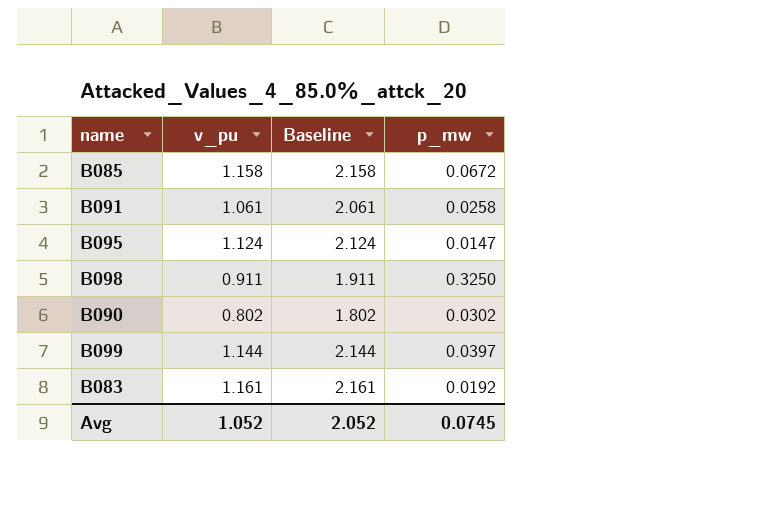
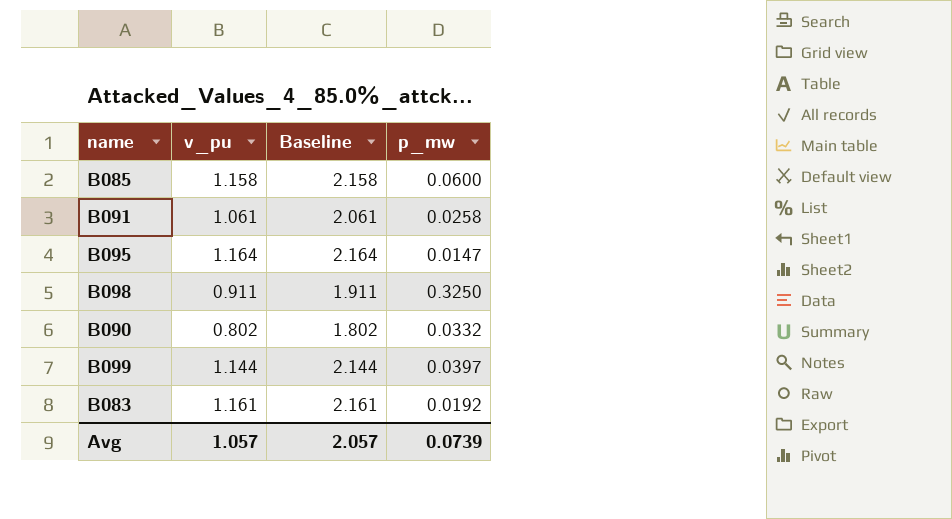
B085 | p_mw: 0.0672 -> 0.0600
B095 | v_pu: 1.124 -> 1.164
B095 | Baseline: 2.124 -> 2.164
B090 | p_mw: 0.0302 -> 0.0332
Avg | v_pu: 1.052 -> 1.057
Avg | Baseline: 2.052 -> 2.057
Avg | p_mw: 0.0745 -> 0.0739

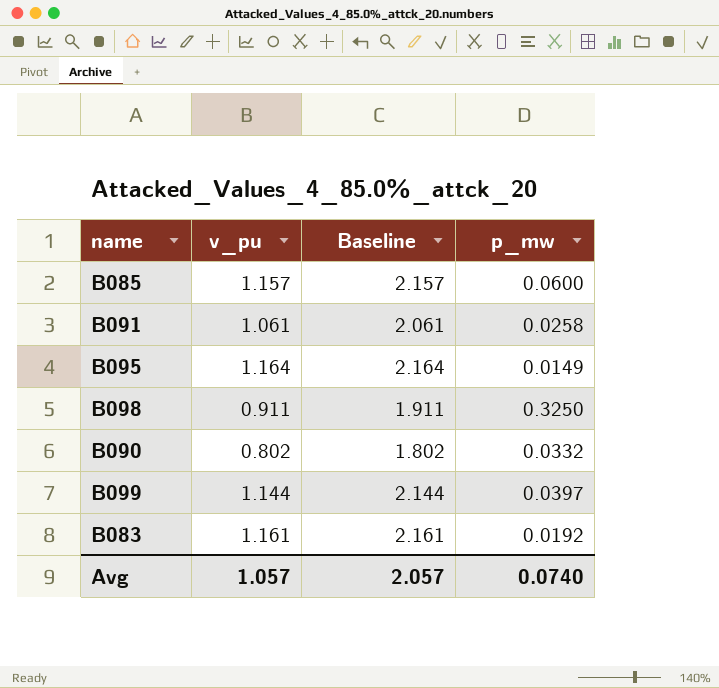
B085 | v_pu: 1.158 -> 1.157
B085 | Baseline: 2.158 -> 2.157
B095 | p_mw: 0.0147 -> 0.0149
Avg | p_mw: 0.0739 -> 0.0740

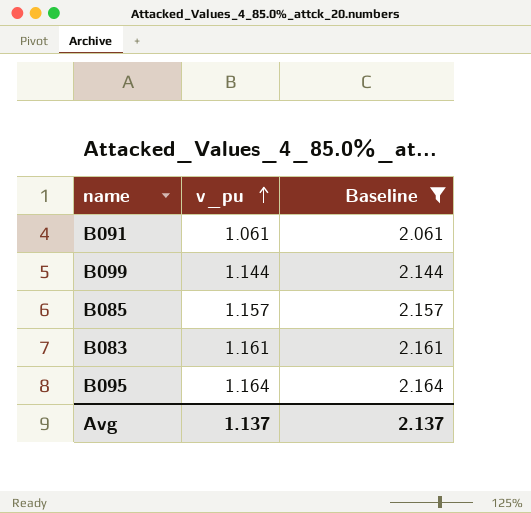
filter: none -> Baseline >= 2.061
row order: none -> v_pu ascending
column p_mw | position: 4 -> none
Avg | v_pu: 1.057 -> 1.137
Avg | Baseline: 2.057 -> 2.137

